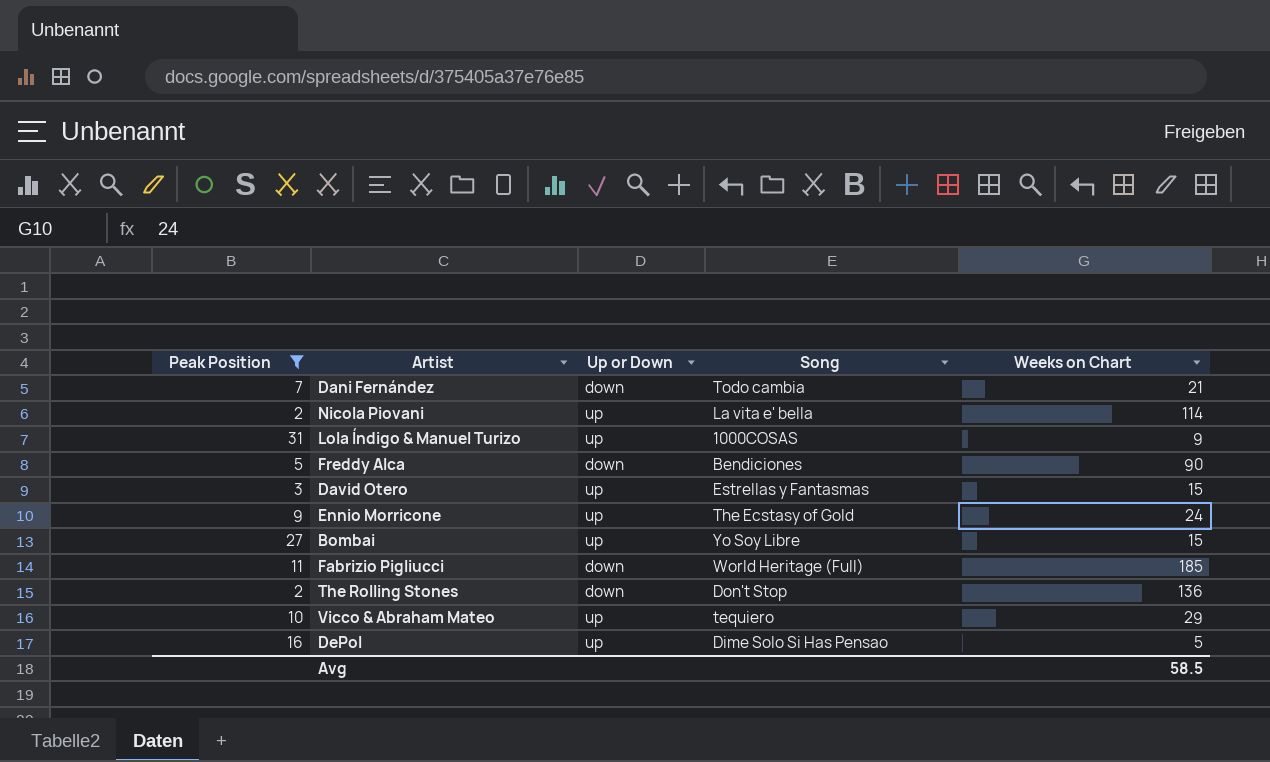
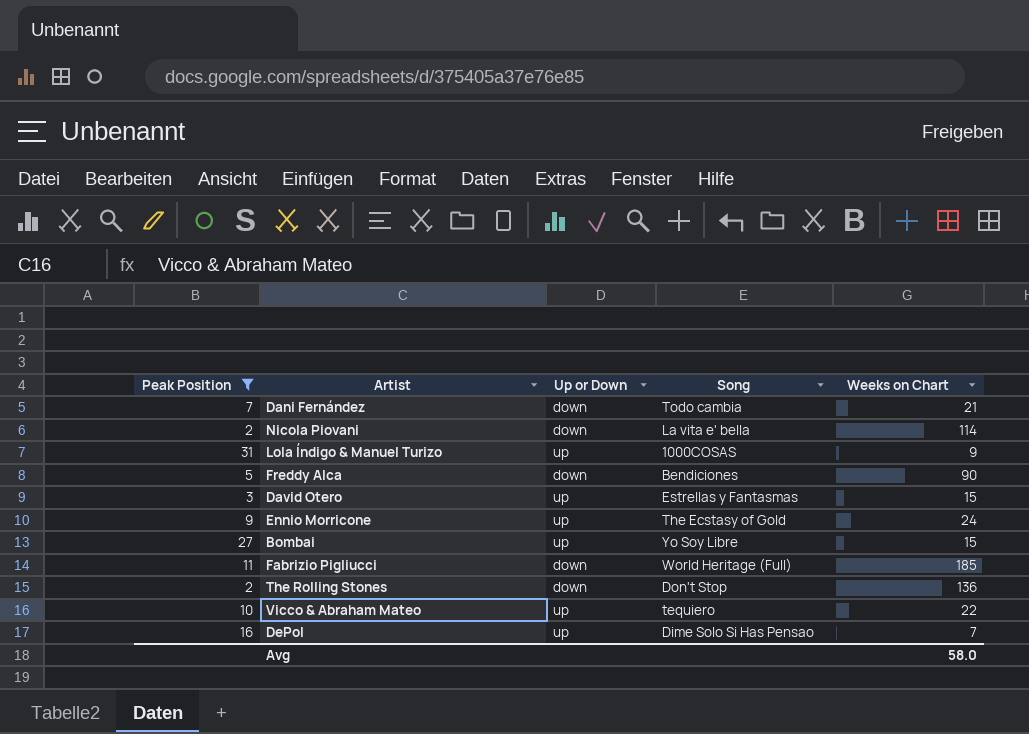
Nicola Piovani | Up or Down: up -> down
Vicco & Abraham Mateo | Weeks on Chart: 29 -> 22
DePol | Weeks on Chart: 5 -> 7
Avg | Weeks on Chart: 58.5 -> 58.0

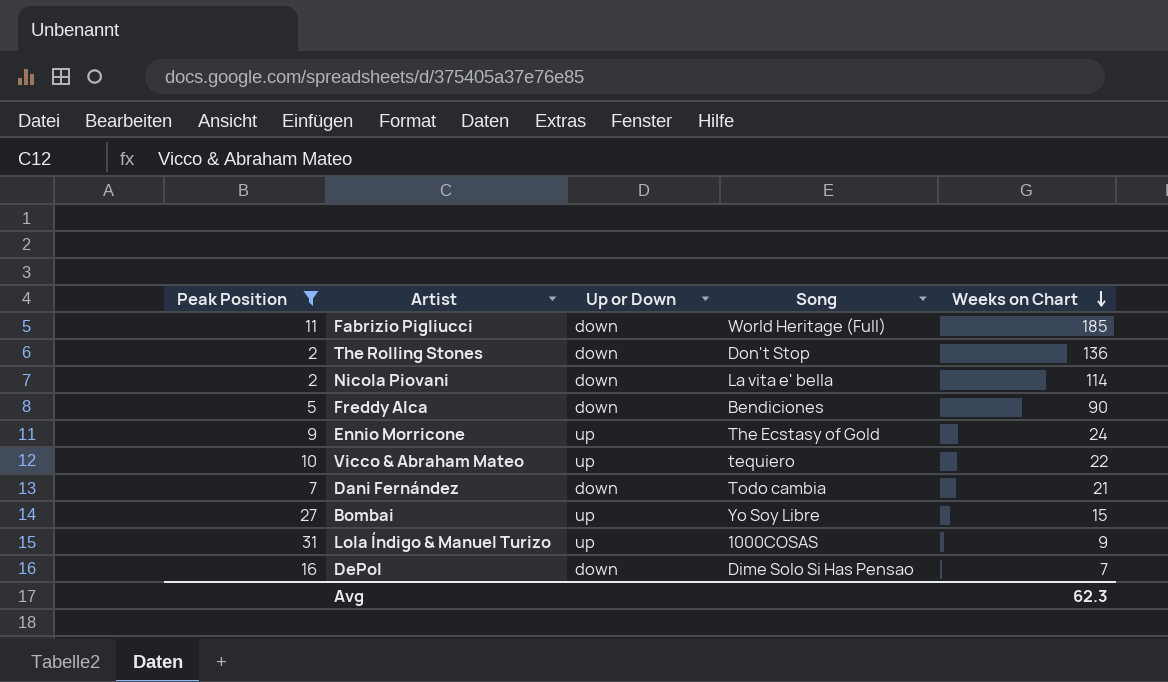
row order: none -> Weeks on Chart descending
row David Otero: 3 | up | Estrellas y Fantasmas | 15 -> none
DePol | Up or Down: up -> down
Avg | Weeks on Chart: 58.0 -> 62.3

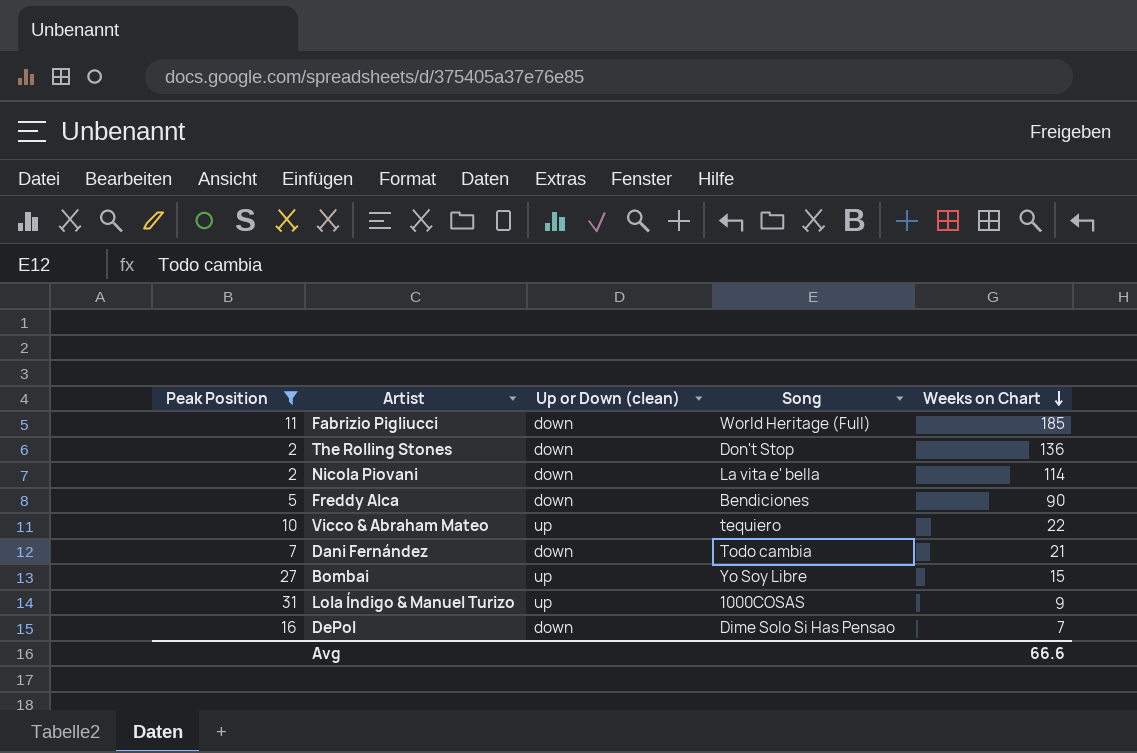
column name: Up or Down -> Up or Down (clean)
row Ennio Morricone: 9 | up | The Ecstasy of Gold | 24 -> none
Avg | Weeks on Chart: 62.3 -> 66.6

